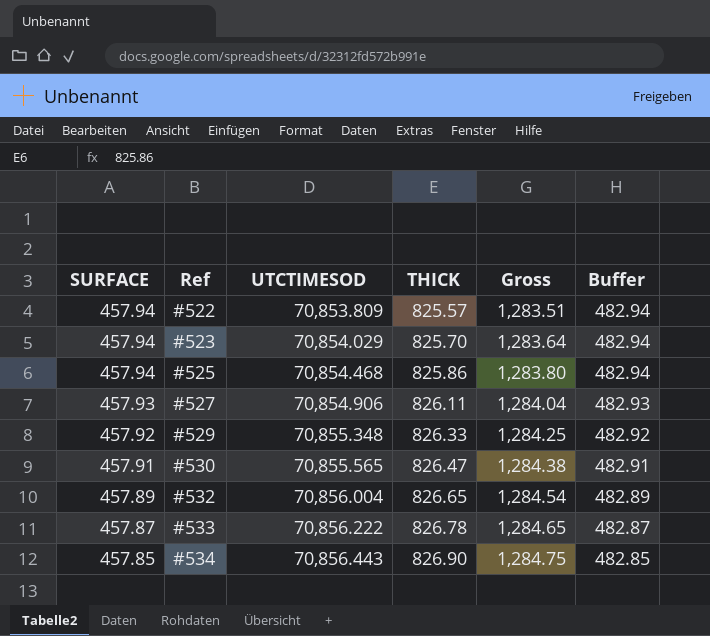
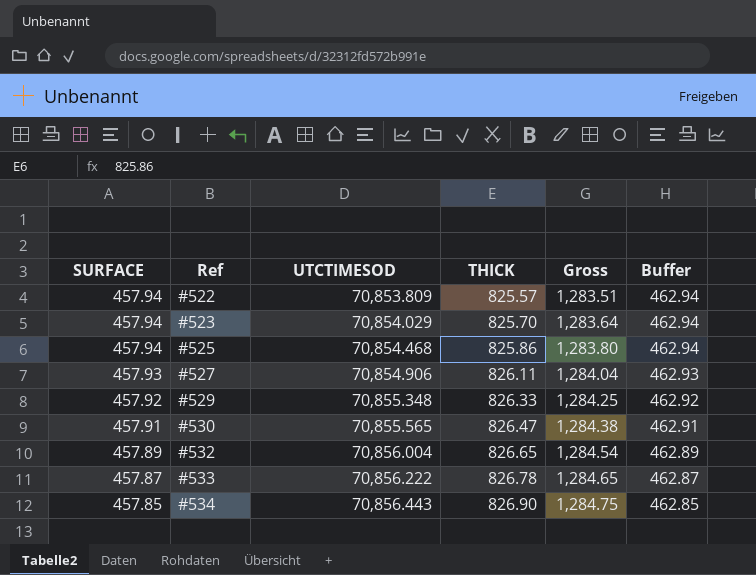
column Buffer | formula: [SURFACE] + 25 -> [SURFACE] + 5

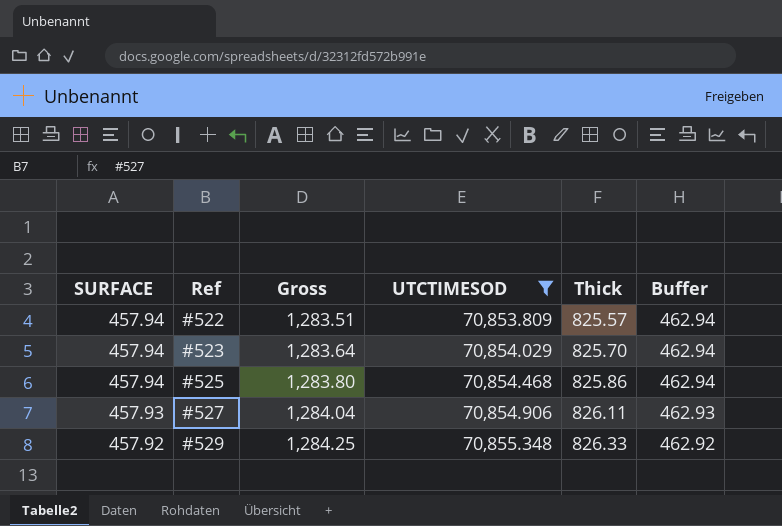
filter: none -> UTCTIMESOD <= 70,855.348
column Gross | position: 5 -> 3
column name: THICK -> Thick

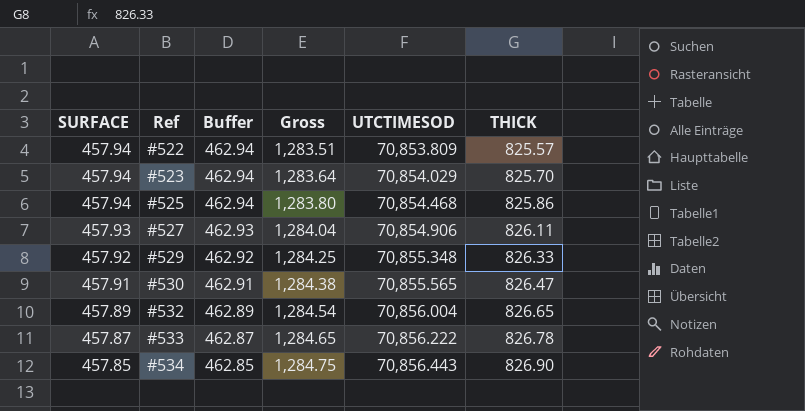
filter: UTCTIMESOD <= 70,855.348 -> none
column Buffer | position: 6 -> 3
column name: Thick -> THICK

